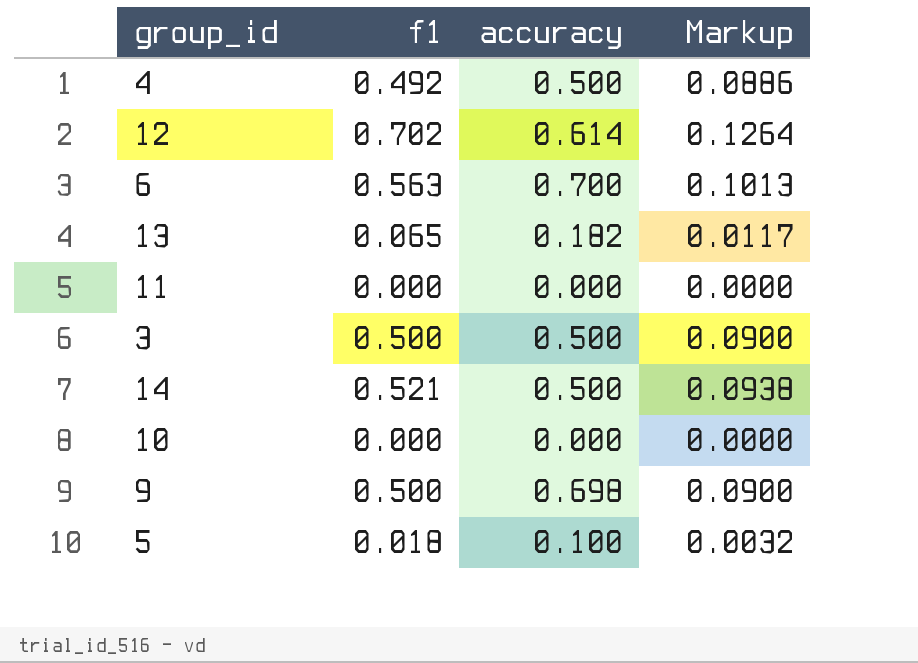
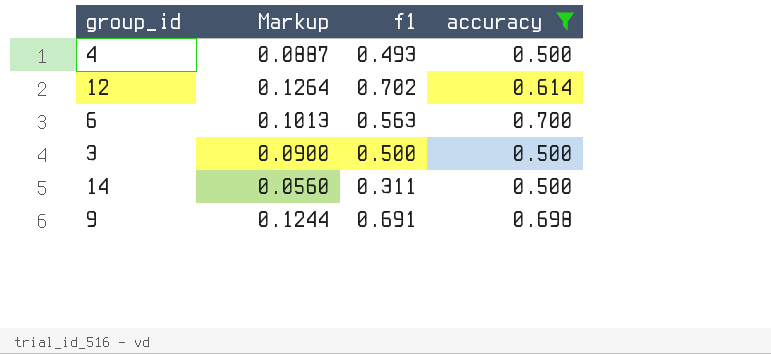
filter: none -> accuracy >= 0.500
column Markup | position: 4 -> 2
4 | Markup: 0.0886 -> 0.0887
4 | f1: 0.492 -> 0.493
14 | Markup: 0.0938 -> 0.0560
14 | f1: 0.521 -> 0.311
9 | Markup: 0.0900 -> 0.1244
9 | f1: 0.500 -> 0.691

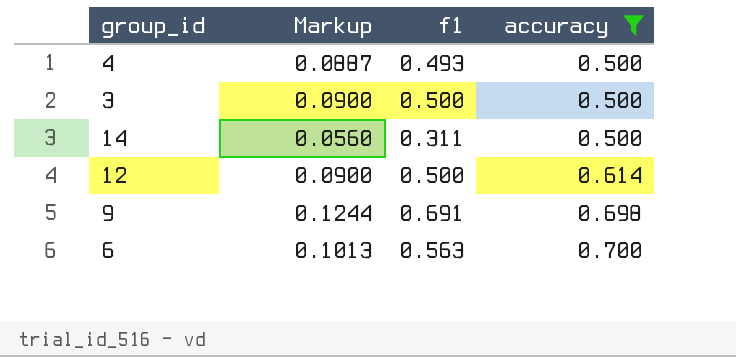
row order: none -> accuracy ascending
12 | Markup: 0.1264 -> 0.0900
12 | f1: 0.702 -> 0.500

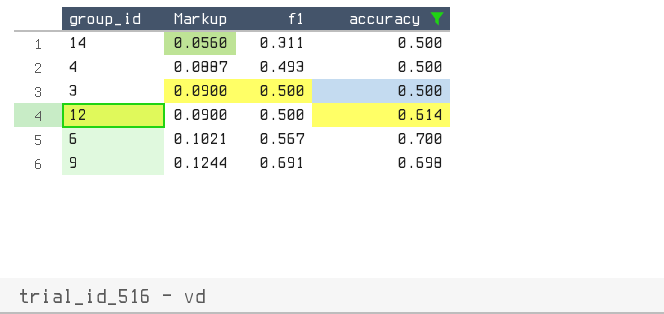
row order: accuracy ascending -> Markup ascending
6 | Markup: 0.1013 -> 0.1021
6 | f1: 0.563 -> 0.567

